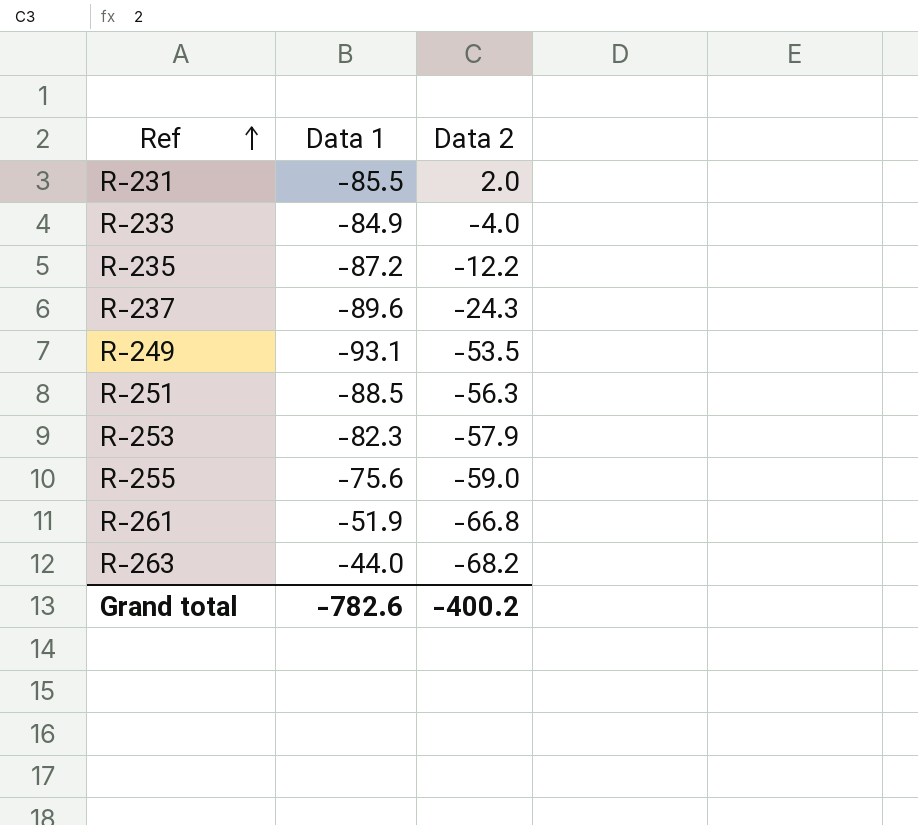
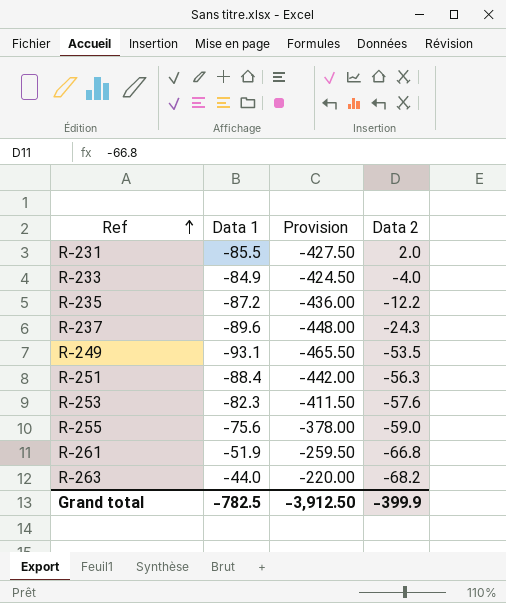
column Provision | formula: none -> [Data 1] * 5
R-251 | Data 1: -88.5 -> -88.4
R-253 | Data 2: -57.9 -> -57.6
Grand total | Data 1: -782.6 -> -782.5
Grand total | Data 2: -400.2 -> -399.9

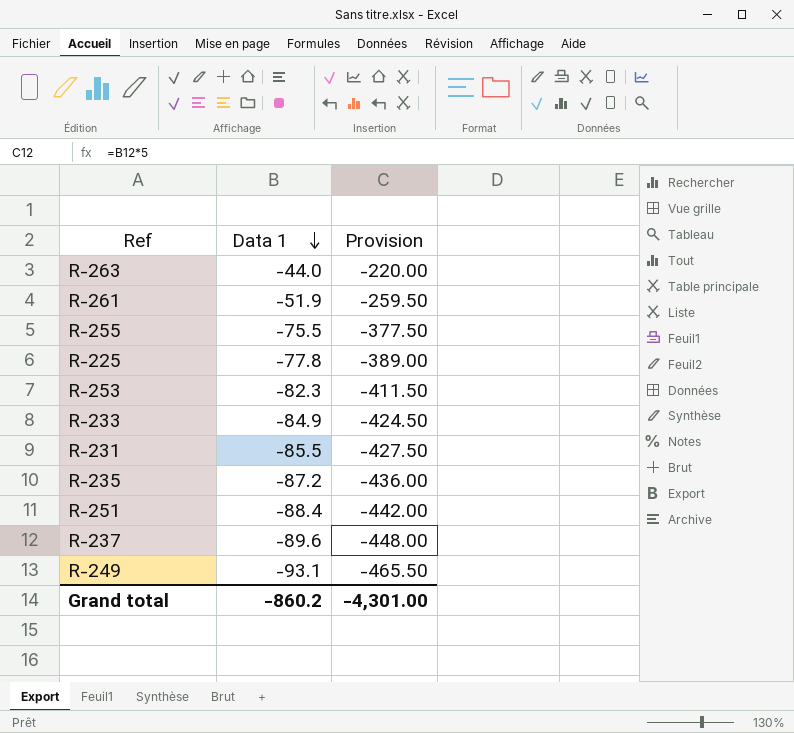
row order: Ref ascending -> Data 1 descending
column Data 2 | position: 4 -> none
R-255 | Data 1: -75.6 -> -75.5
R-255 | Provision: -378.00 -> -377.50
row R-225: none -> -77.8 | -389.00
Grand total | Data 1: -782.5 -> -860.2
Grand total | Provision: -3,912.50 -> -4,301.00

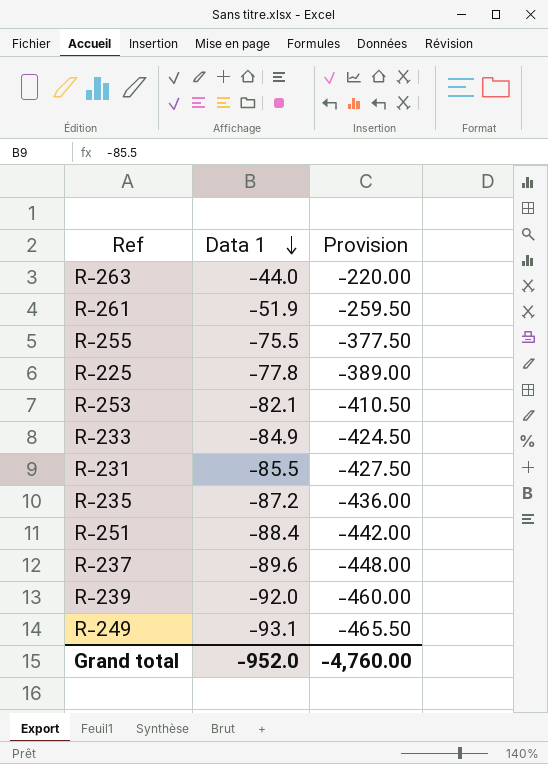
R-253 | Data 1: -82.3 -> -82.1
R-253 | Provision: -411.50 -> -410.50
row R-239: none -> -92.0 | -460.00
Grand total | Data 1: -860.2 -> -952.0
Grand total | Provision: -4,301.00 -> -4,760.00

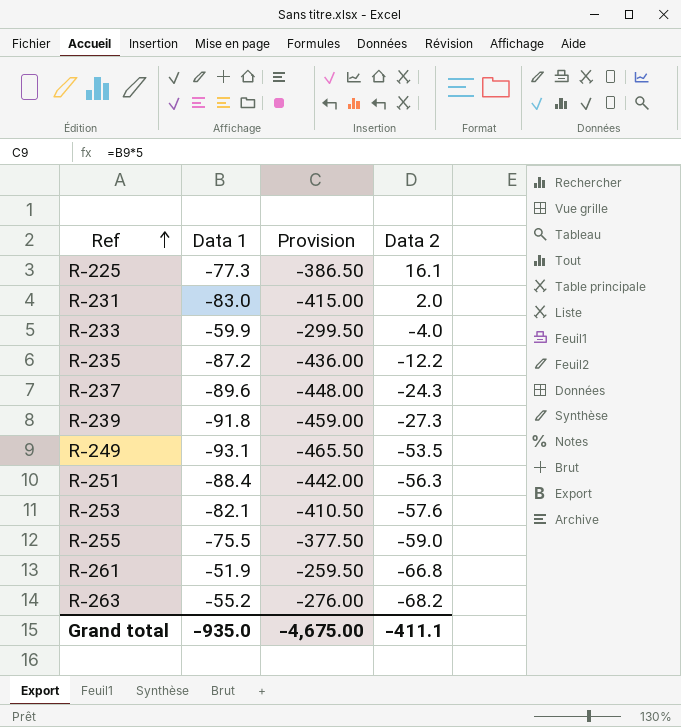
row order: Data 1 descending -> Ref ascending
column Data 2 | position: none -> 4
R-225 | Data 1: -77.8 -> -77.3
R-225 | Provision: -389.00 -> -386.50
R-231 | Data 1: -85.5 -> -83.0
R-231 | Provision: -427.50 -> -415.00
R-233 | Data 1: -84.9 -> -59.9
R-233 | Provision: -424.50 -> -299.50
R-239 | Data 1: -92.0 -> -91.8
R-239 | Provision: -460.00 -> -459.00
R-263 | Data 1: -44.0 -> -55.2
R-263 | Provision: -220.00 -> -276.00
Grand total | Data 1: -952.0 -> -935.0
Grand total | Provision: -4,760.00 -> -4,675.00

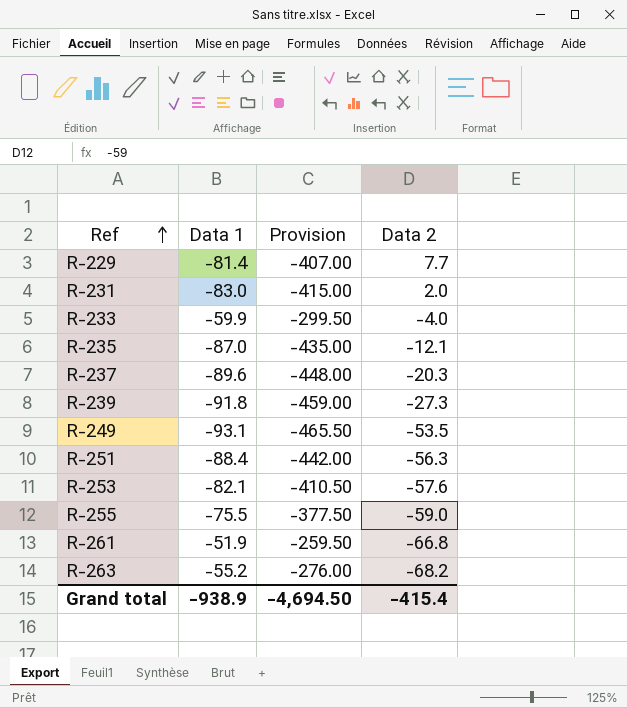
row R-225: -77.3 | -386.50 | 16.1 -> none
row R-229: none -> -81.4 | -407.00 | 7.7
R-235 | Data 1: -87.2 -> -87.0
R-235 | Provision: -436.00 -> -435.00
R-235 | Data 2: -12.2 -> -12.1
R-237 | Data 2: -24.3 -> -20.3
Grand total | Data 1: -935.0 -> -938.9
Grand total | Provision: -4,675.00 -> -4,694.50
Grand total | Data 2: -411.1 -> -415.4

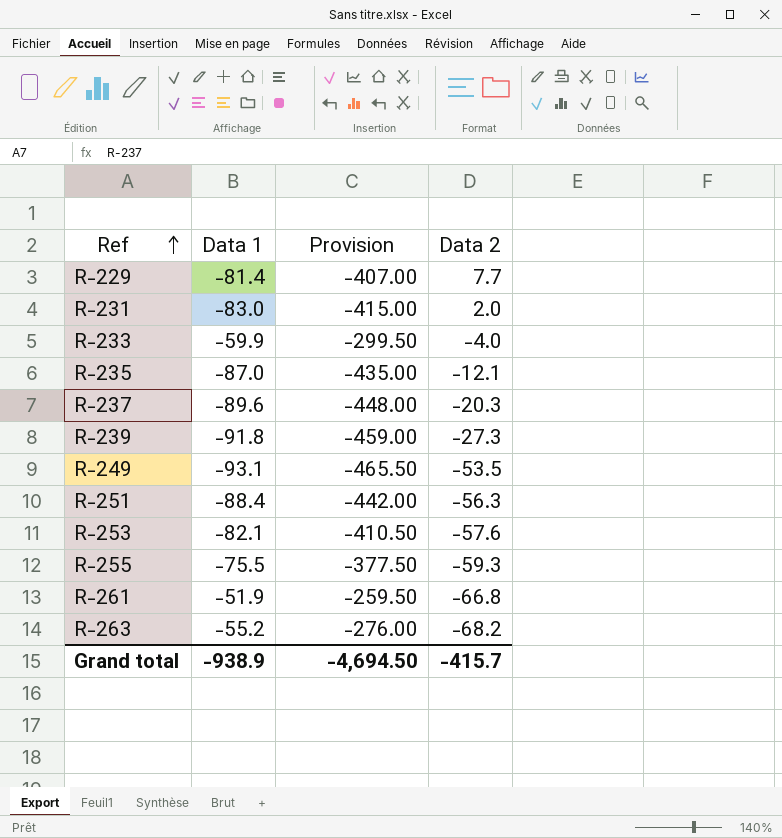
R-255 | Data 2: -59.0 -> -59.3
Grand total | Data 2: -415.4 -> -415.7

